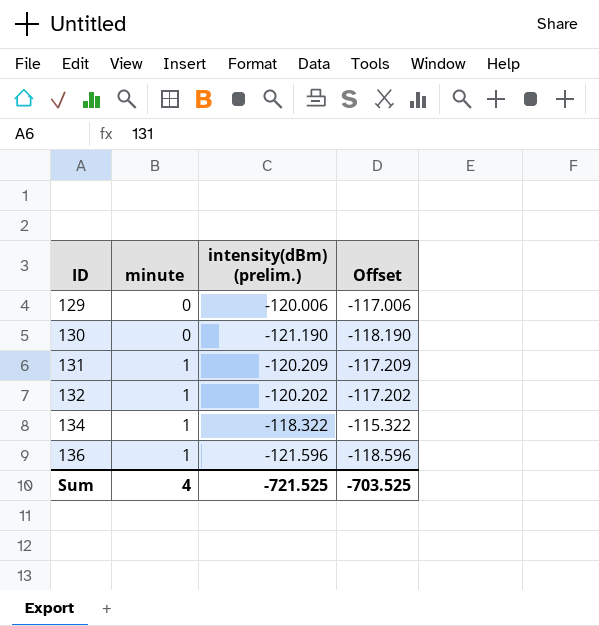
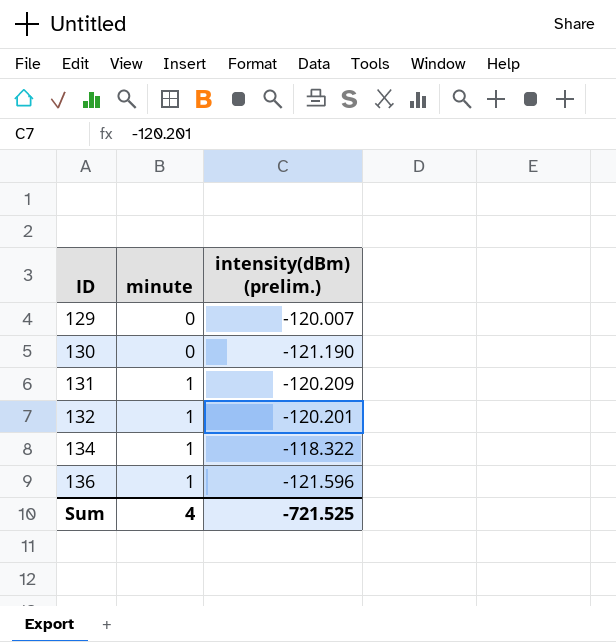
column Offset | formula: [intensity(dBm) (prelim.)] + 3 -> none
129 | intensity(dBm) (prelim.): -120.006 -> -120.007
132 | intensity(dBm) (prelim.): -120.202 -> -120.201

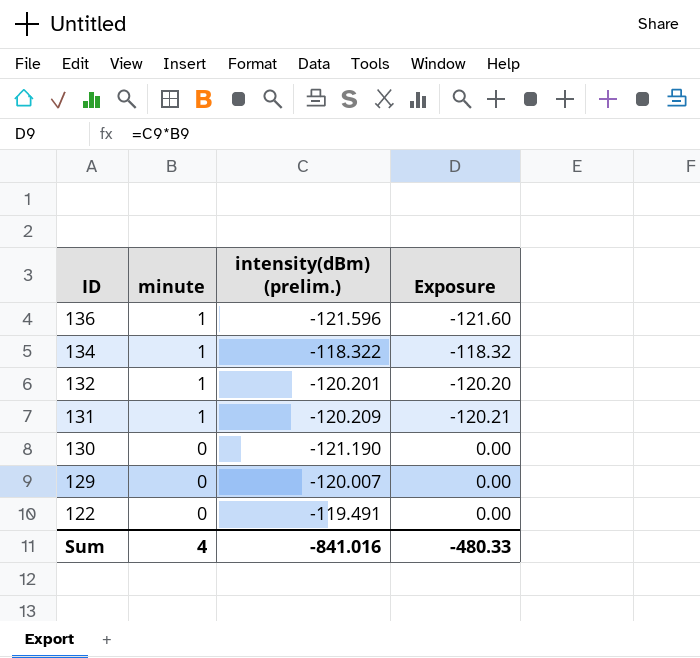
row order: ID ascending -> ID descending
column Exposure | formula: none -> [minute] * [intensity(dBm) (prelim.)]
row 122: none -> 0 | -119.491 | 0.00
Sum | intensity(dBm) (prelim.): -721.525 -> -841.016

